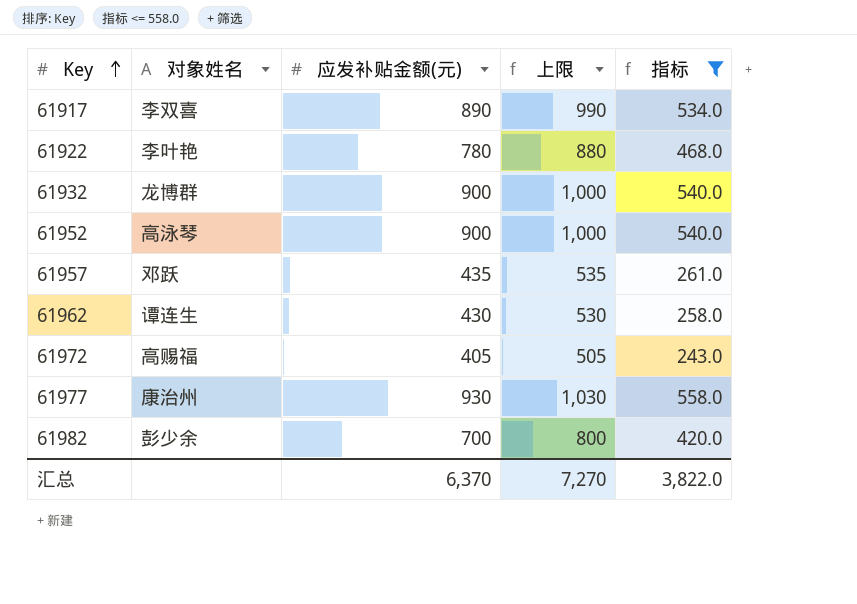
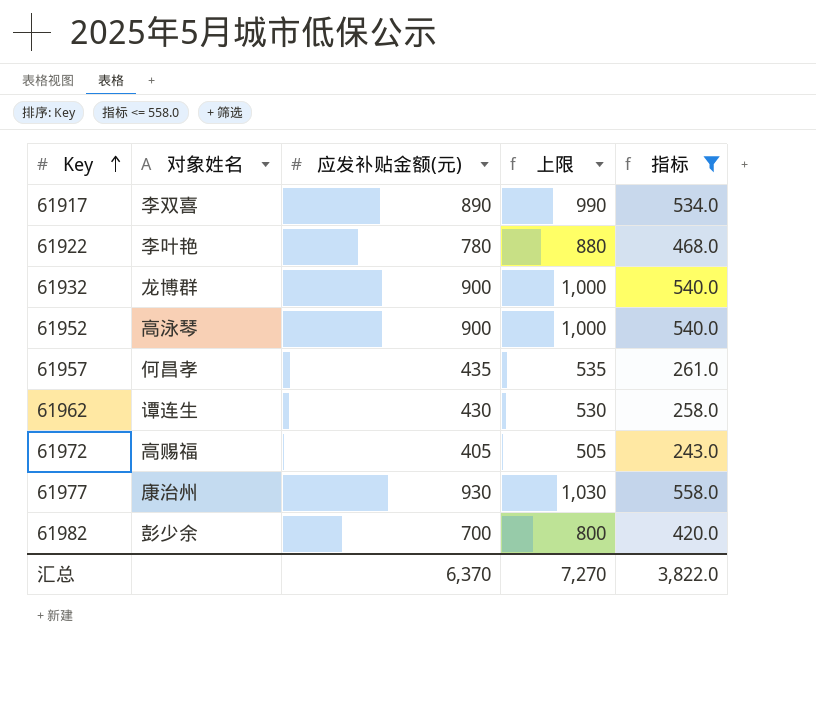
61957 | 对象姓名: 邓跃 -> 何昌孝

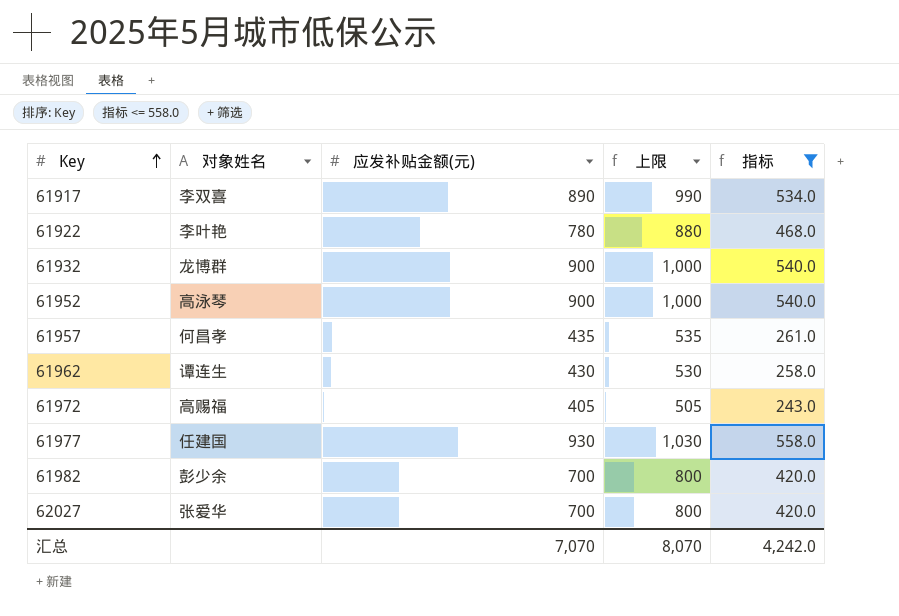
61977 | 对象姓名: 康治州 -> 任建国
row 62027: none -> 张爱华 | 700 | 800 | 420.0
汇总 | 应发补贴金额(元): 6,370 -> 7,070
汇总 | 上限: 7,270 -> 8,070
汇总 | 指标: 3,822.0 -> 4,242.0

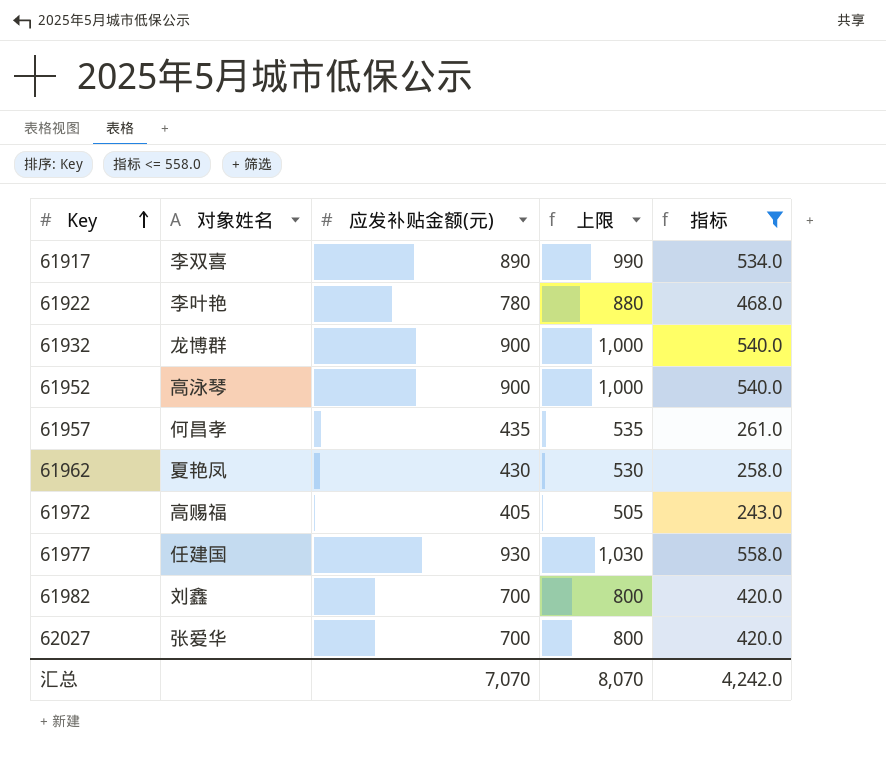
61962 | 对象姓名: 谭连生 -> 夏艳凤
61982 | 对象姓名: 彭少余 -> 刘鑫

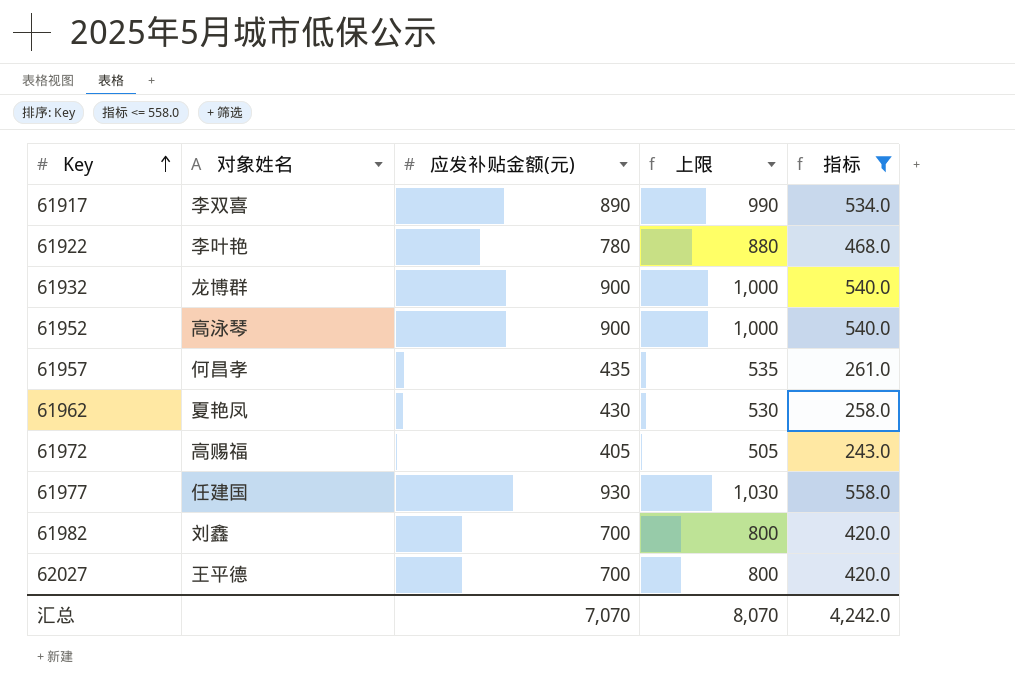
62027 | 对象姓名: 张爱华 -> 王平德

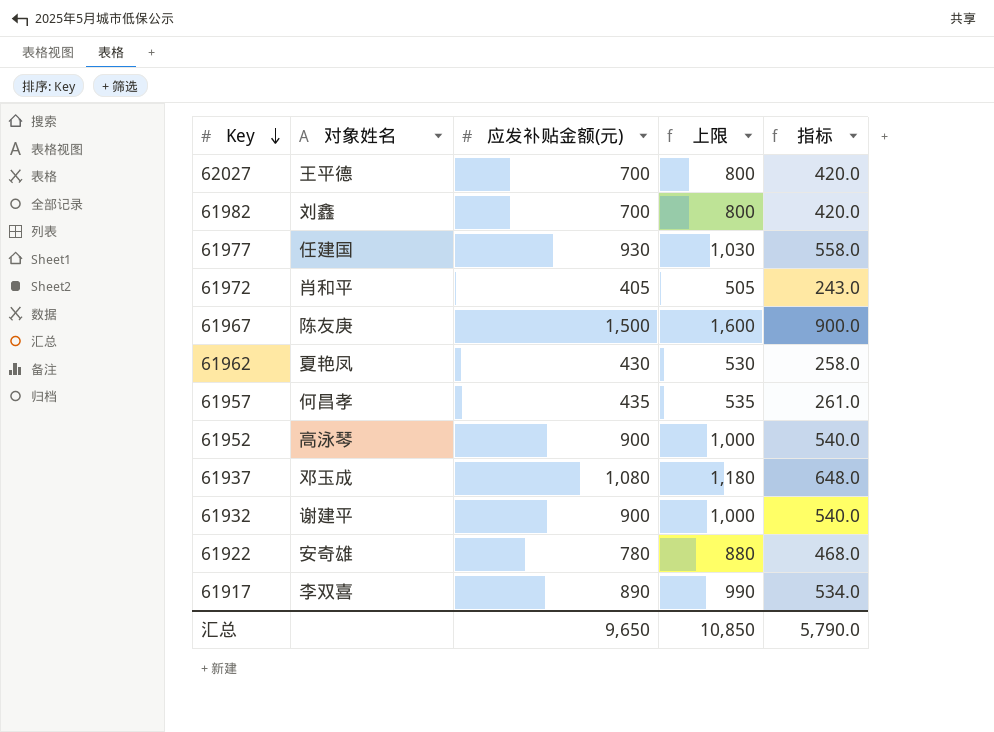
filter: 指标 <= 558.0 -> none
row order: Key ascending -> Key descending
61972 | 对象姓名: 高赐福 -> 肖和平
61932 | 对象姓名: 龙博群 -> 谢建平
61922 | 对象姓名: 李叶艳 -> 安奇雄
汇总 | 应发补贴金额(元): 7,070 -> 9,650
汇总 | 上限: 8,070 -> 10,850
汇总 | 指标: 4,242.0 -> 5,790.0

